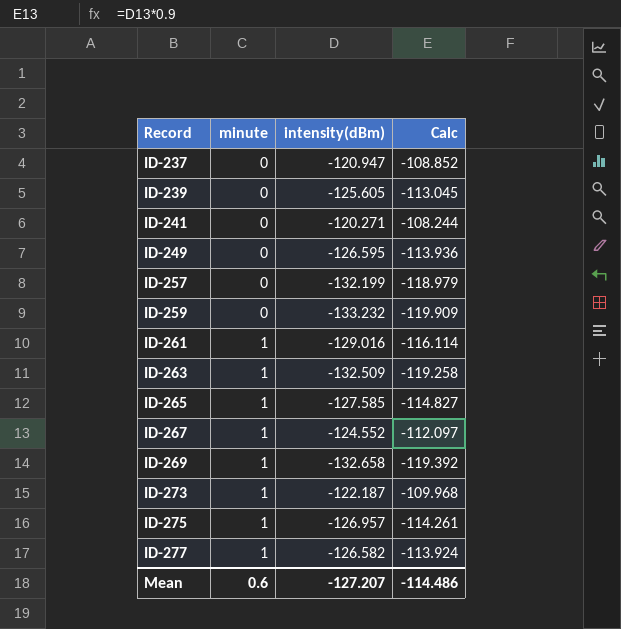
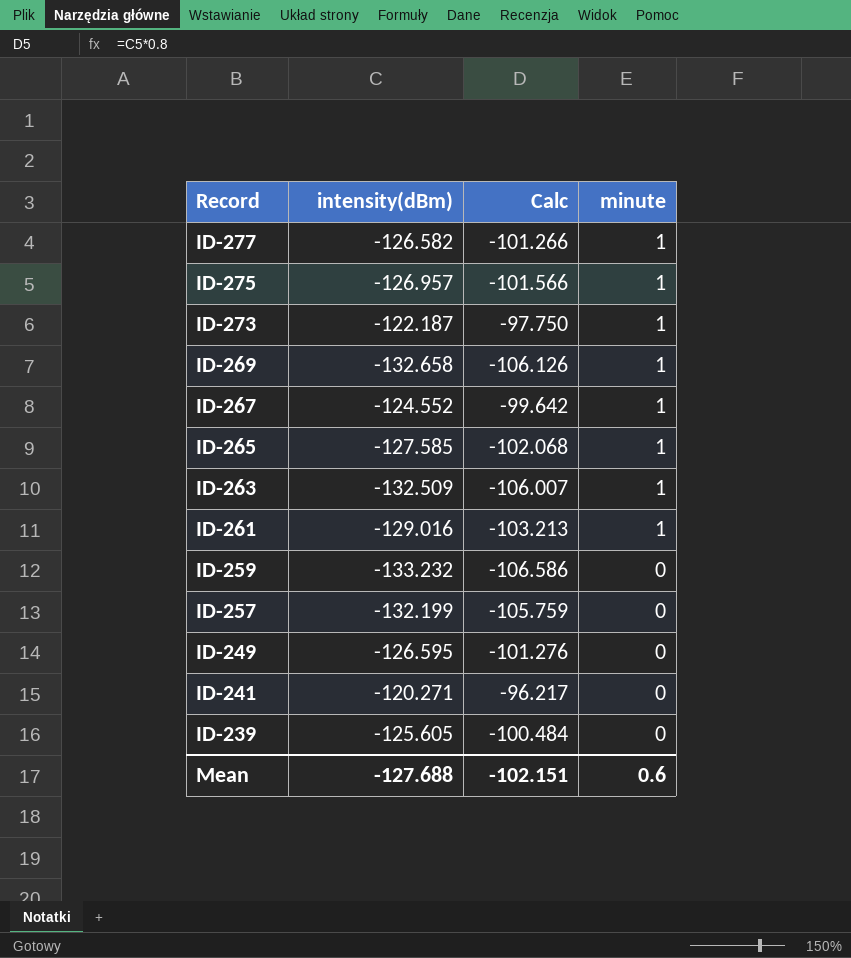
row order: Record ascending -> Record descending
column Calc | formula: [intensity(dBm)] * 0.9 -> [intensity(dBm)] * 0.8
column minute | position: 2 -> 4
row ID-237: 0 | -120.947 | -108.852 -> none
Mean | intensity(dBm): -127.207 -> -127.688
Mean | Calc: -114.486 -> -102.151

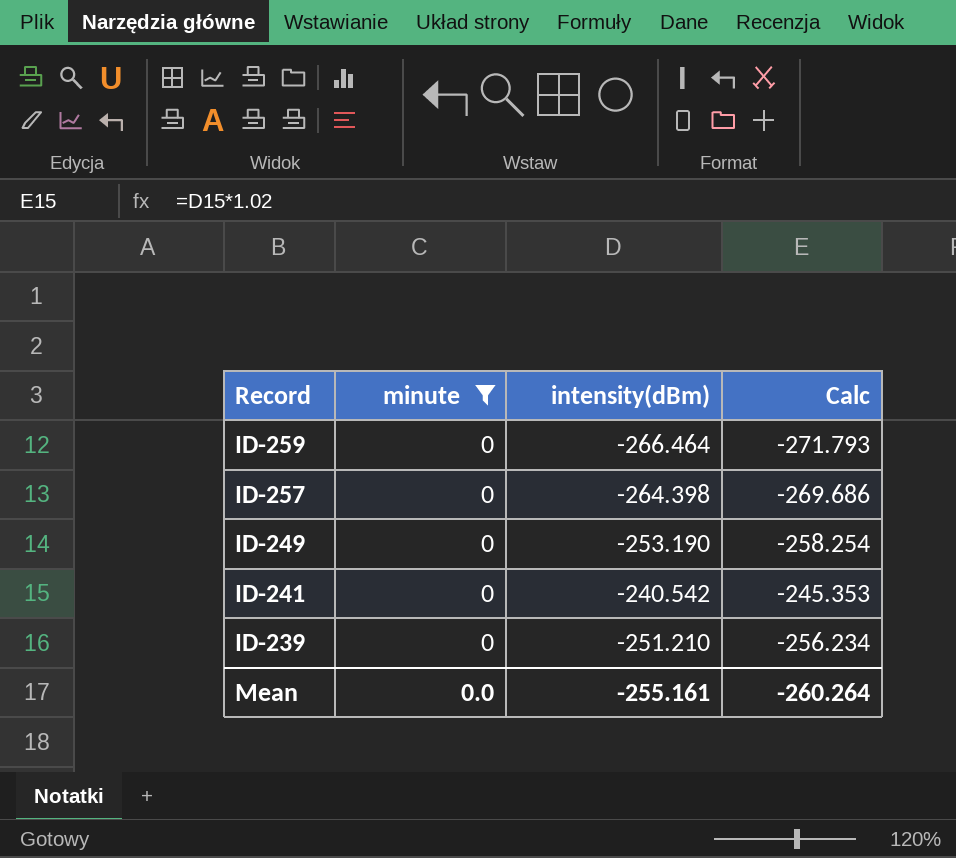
filter: none -> minute = 0
column minute | position: 4 -> 2
column Calc | formula: [intensity(dBm)] * 0.8 -> [intensity(dBm)] * 1.02
ID-259 | intensity(dBm): -133.232 -> -266.464
ID-257 | intensity(dBm): -132.199 -> -264.398
ID-249 | intensity(dBm): -126.595 -> -253.190
ID-241 | intensity(dBm): -120.271 -> -240.542
ID-239 | intensity(dBm): -125.605 -> -251.210
Mean | minute: 0.6 -> 0.0
Mean | intensity(dBm): -127.688 -> -255.161
Mean | Calc: -102.151 -> -260.264

